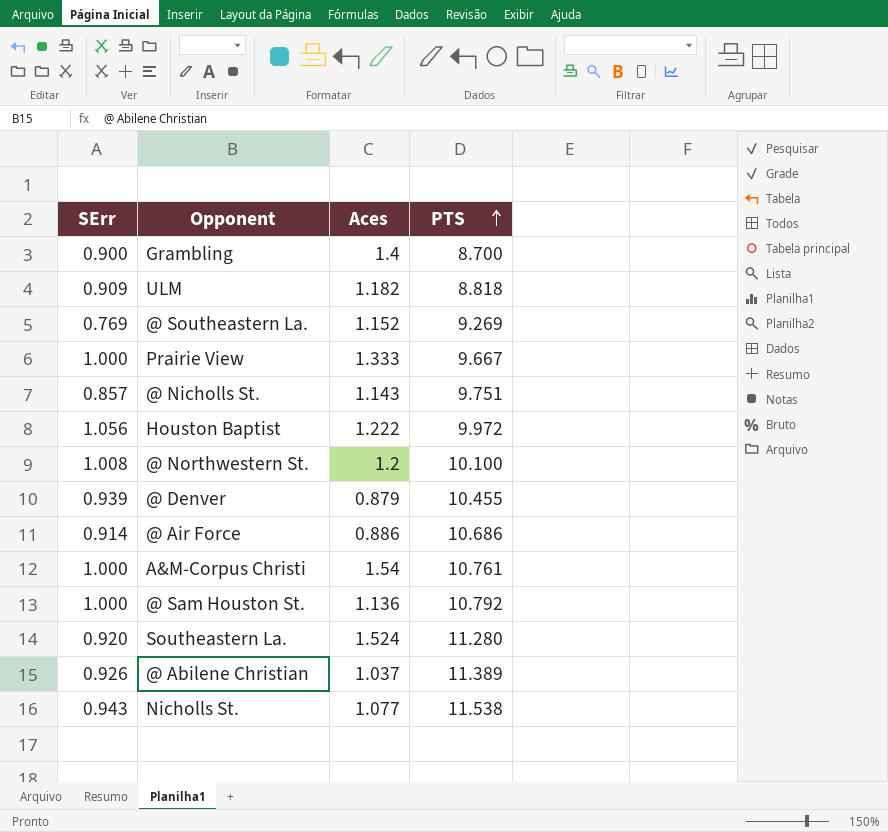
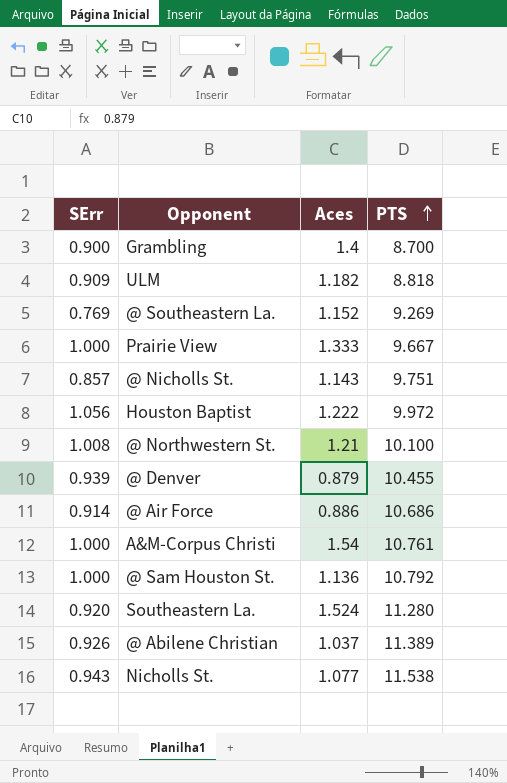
@ Northwestern St. | Aces: 1.2 -> 1.21

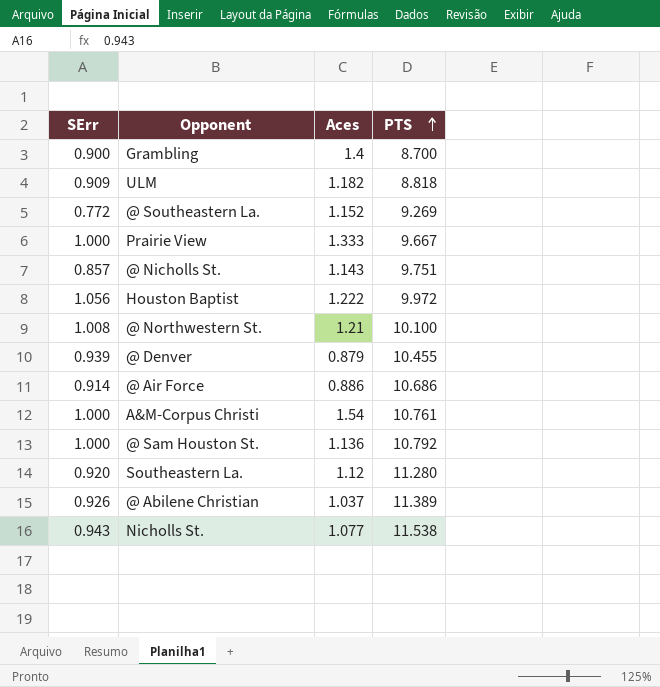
@ Southeastern La. | SErr: 0.769 -> 0.772
Southeastern La. | Aces: 1.524 -> 1.12

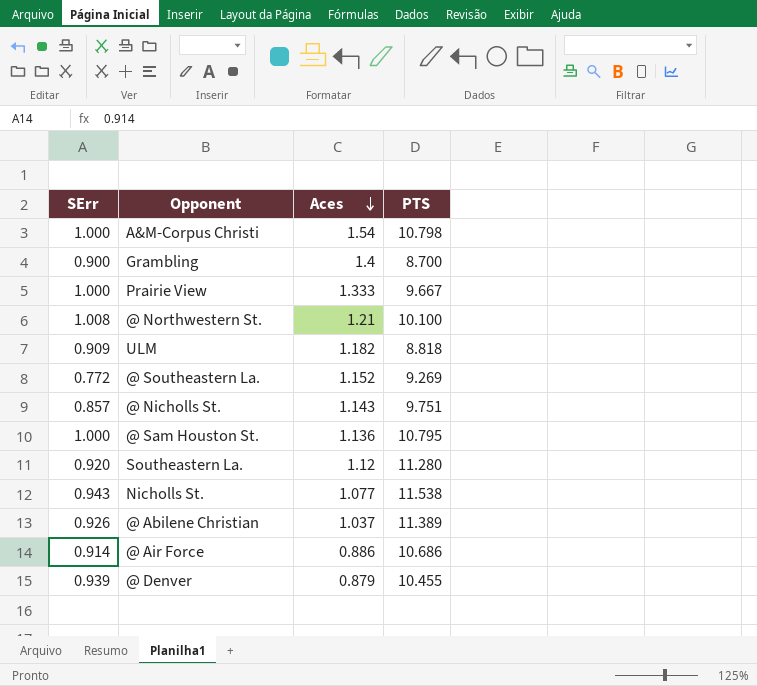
row order: PTS ascending -> Aces descending
row Houston Baptist: 1.056 | 1.222 | 9.972 -> none
A&M-Corpus Christi | PTS: 10.761 -> 10.798
@ Sam Houston St. | PTS: 10.792 -> 10.795

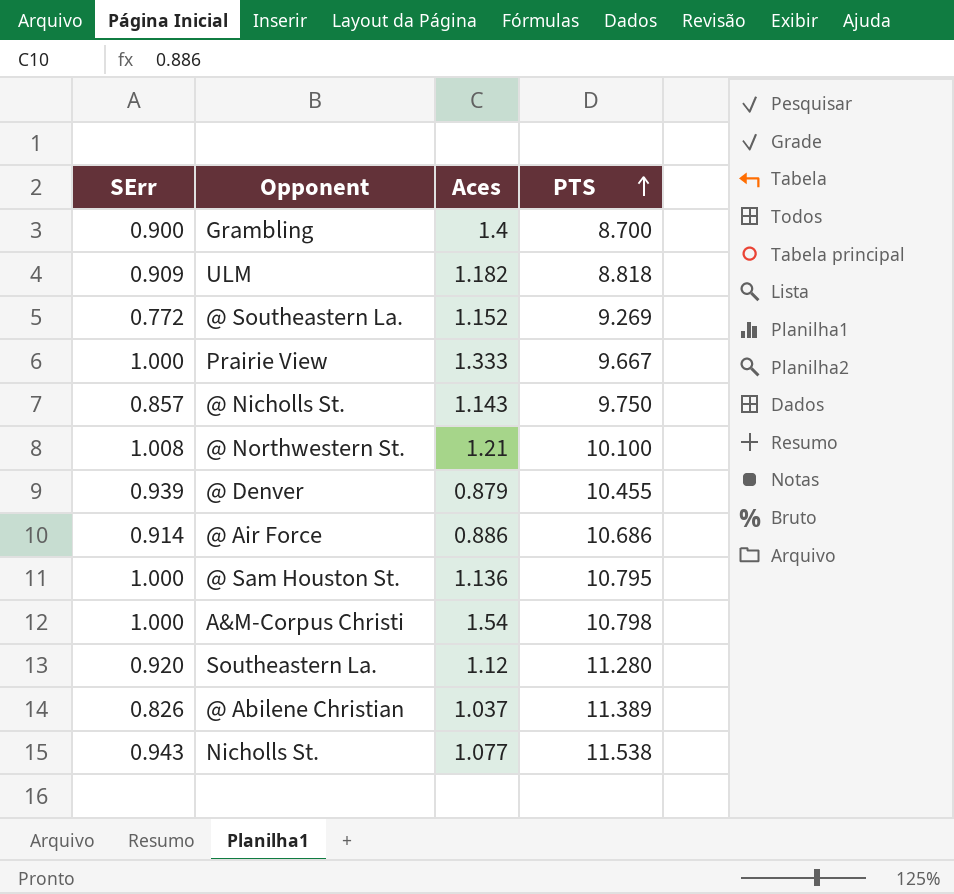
row order: Aces descending -> PTS ascending
@ Nicholls St. | PTS: 9.751 -> 9.750
@ Abilene Christian | SErr: 0.926 -> 0.826

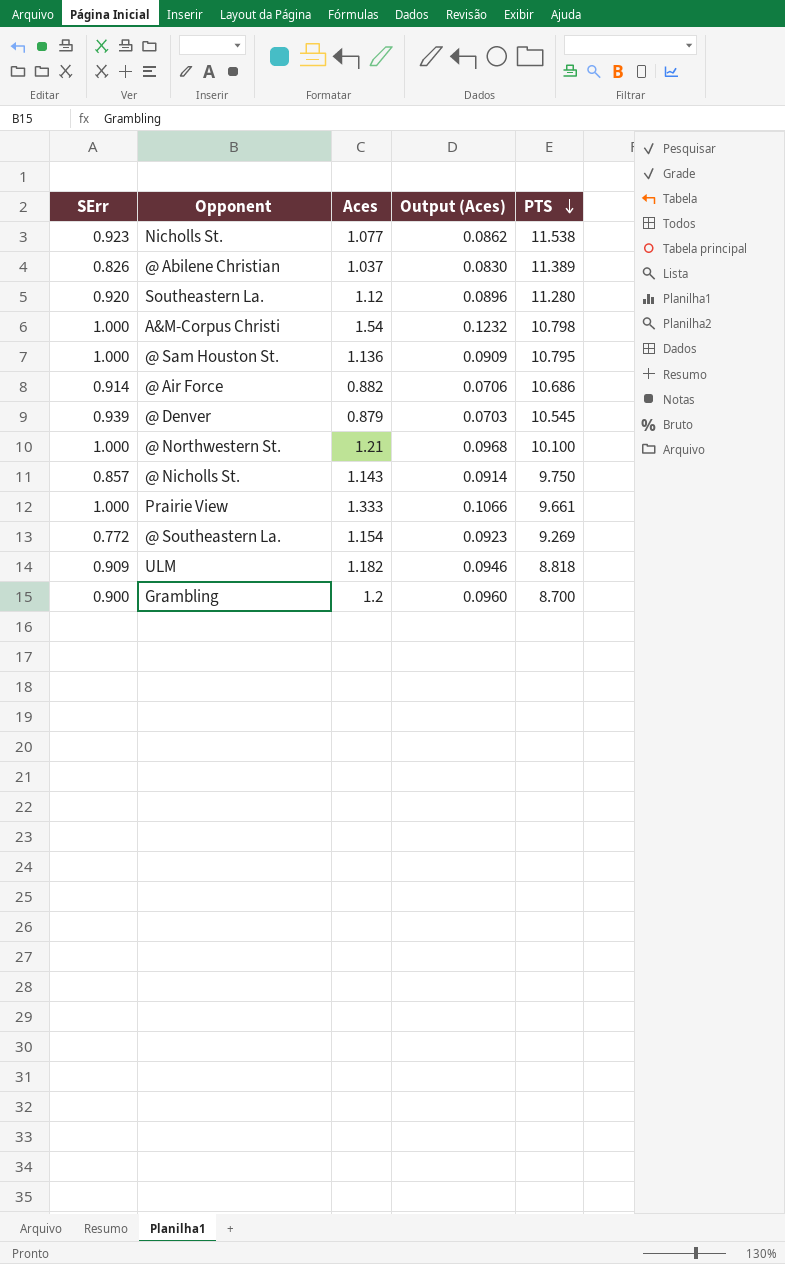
row order: PTS ascending -> PTS descending
column Output (Aces) | formula: none -> [Aces] * 0.08
Nicholls St. | SErr: 0.943 -> 0.923
@ Air Force | Aces: 0.886 -> 0.882
@ Denver | PTS: 10.455 -> 10.545
@ Northwestern St. | SErr: 1.008 -> 1.000
Prairie View | PTS: 9.667 -> 9.661
@ Southeastern La. | Aces: 1.152 -> 1.154
Grambling | Aces: 1.4 -> 1.2

